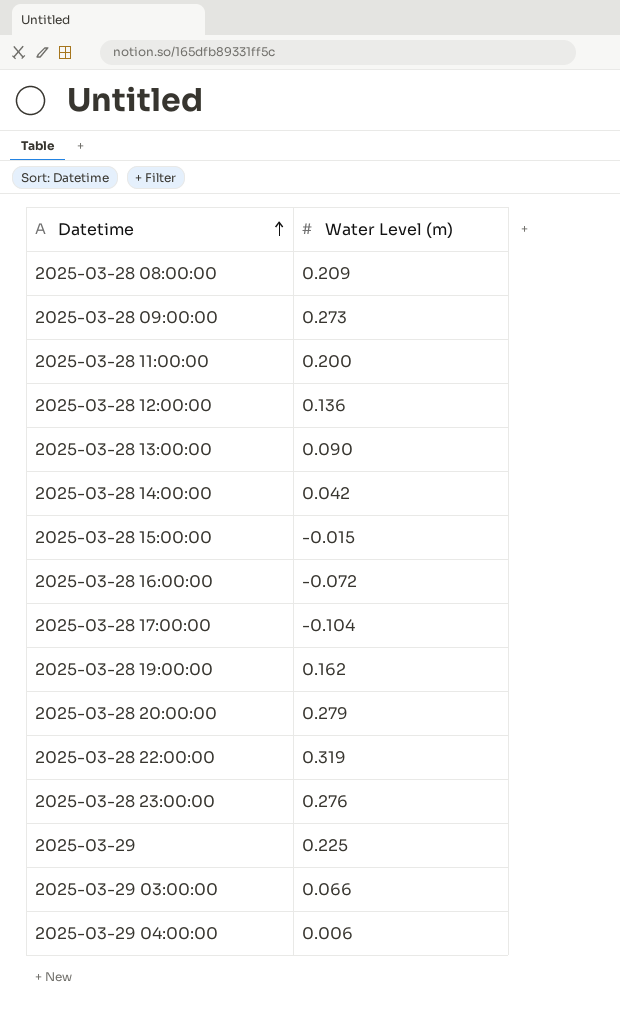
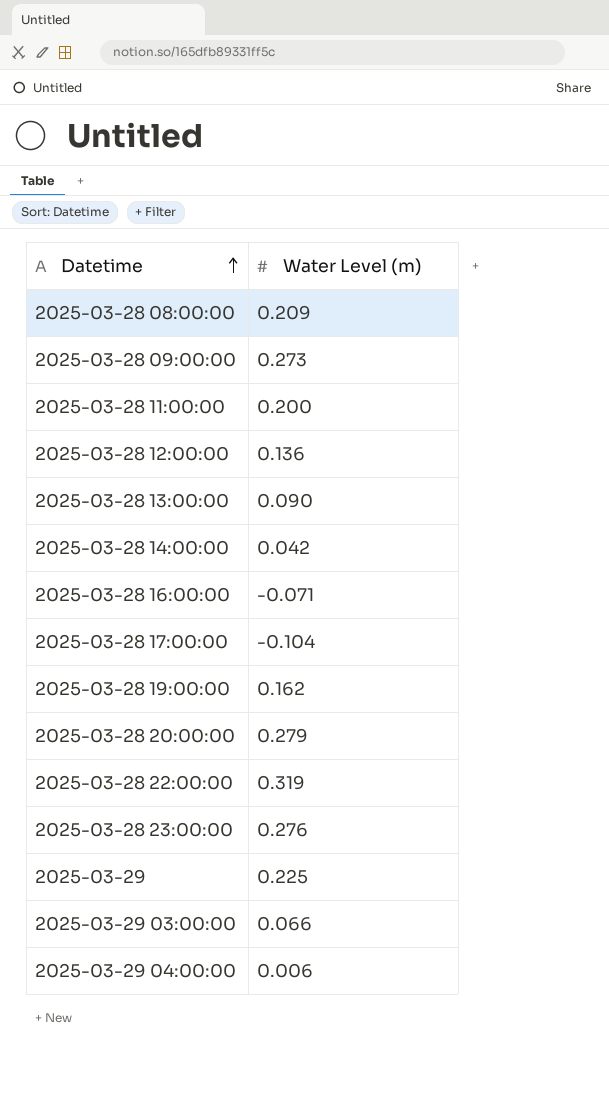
row 2025-03-28 15:00:00: -0.015 -> none
2025-03-28 16:00:00 | Water Level (m): -0.072 -> -0.071

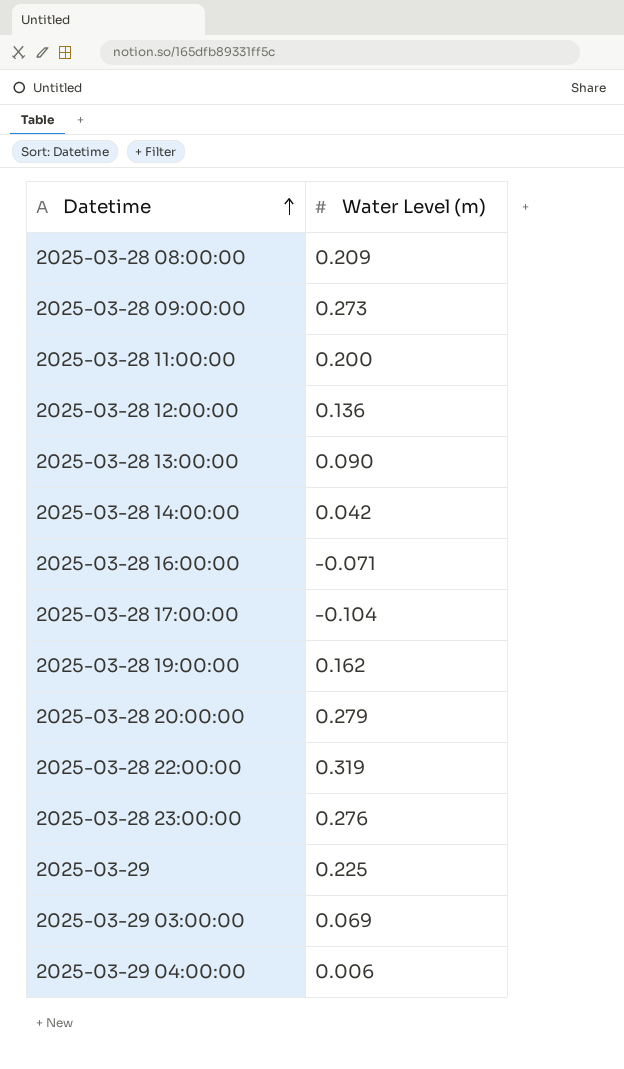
2025-03-29 03:00:00 | Water Level (m): 0.066 -> 0.069

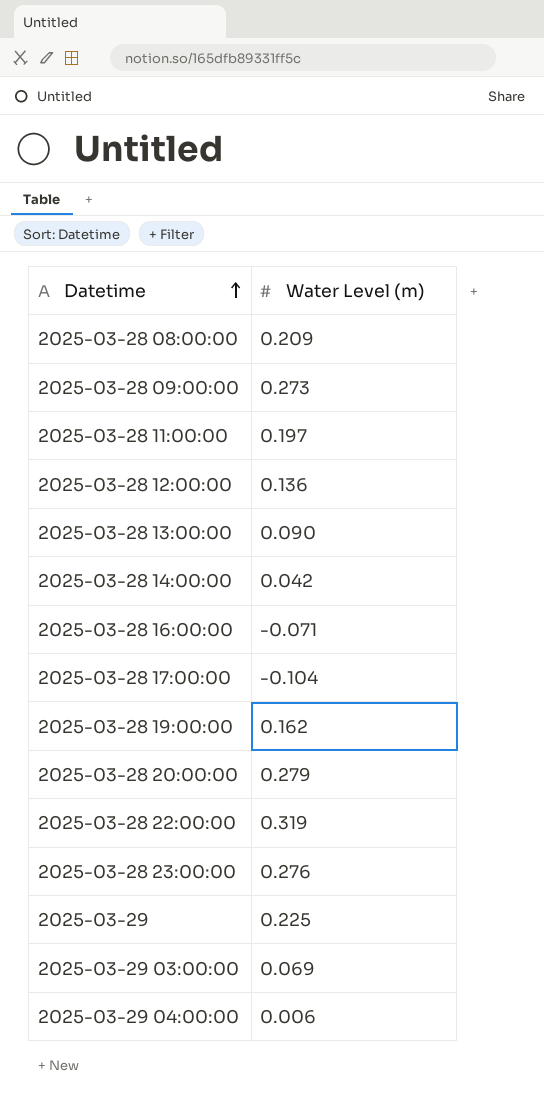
2025-03-28 11:00:00 | Water Level (m): 0.200 -> 0.197

